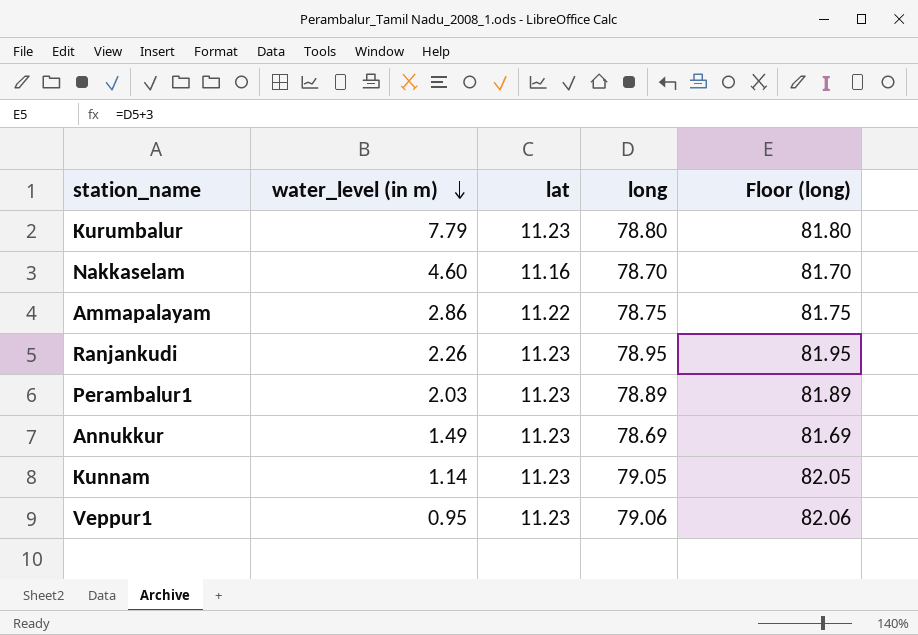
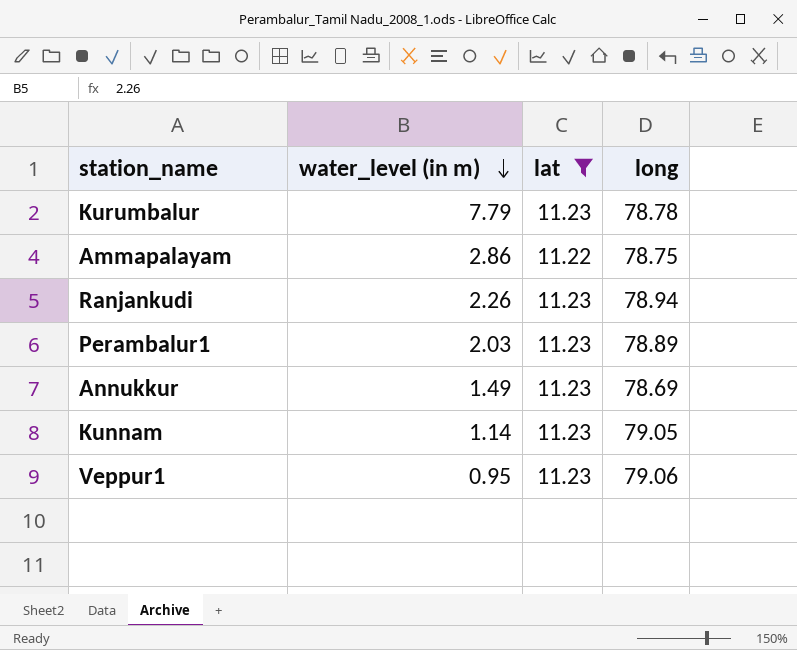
filter: none -> lat != 11.16
column Floor (long) | formula: [long] + 3 -> none
Kurumbalur | long: 78.80 -> 78.78
Ranjankudi | long: 78.95 -> 78.94

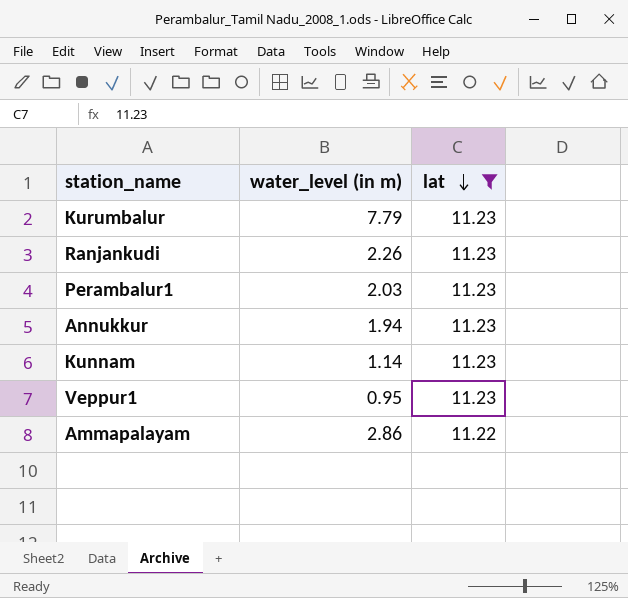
row order: water_level (in m) descending -> lat descending
column long | position: 4 -> none
Annukkur | water_level (in m): 1.49 -> 1.94

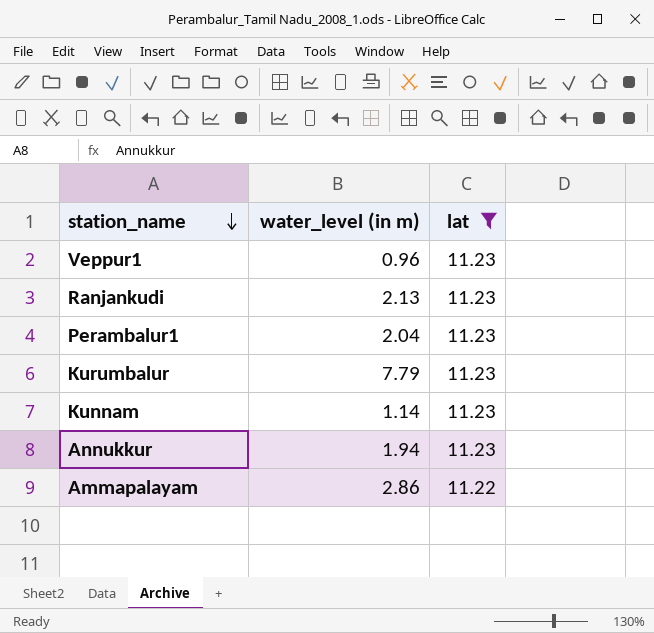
row order: lat descending -> station_name descending
Veppur1 | water_level (in m): 0.95 -> 0.96
Ranjankudi | water_level (in m): 2.26 -> 2.13
Perambalur1 | water_level (in m): 2.03 -> 2.04

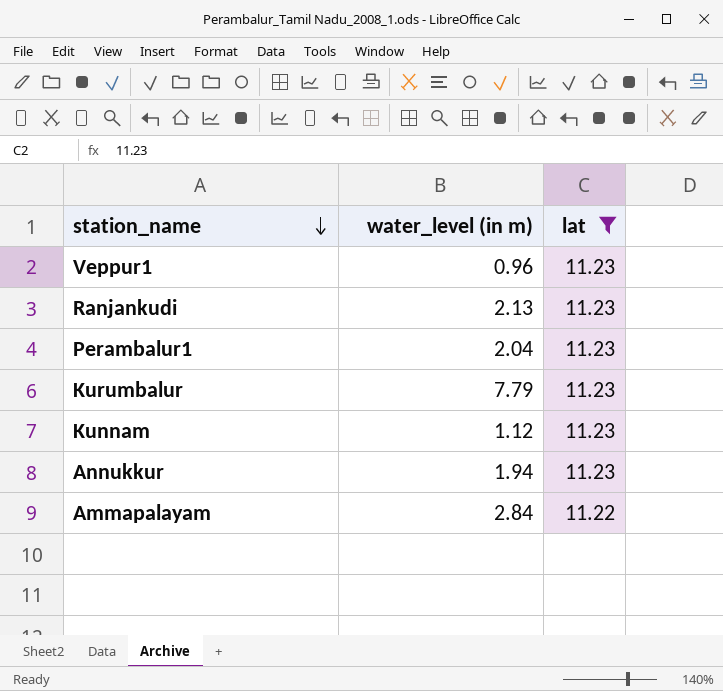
Kunnam | water_level (in m): 1.14 -> 1.12
Ammapalayam | water_level (in m): 2.86 -> 2.84

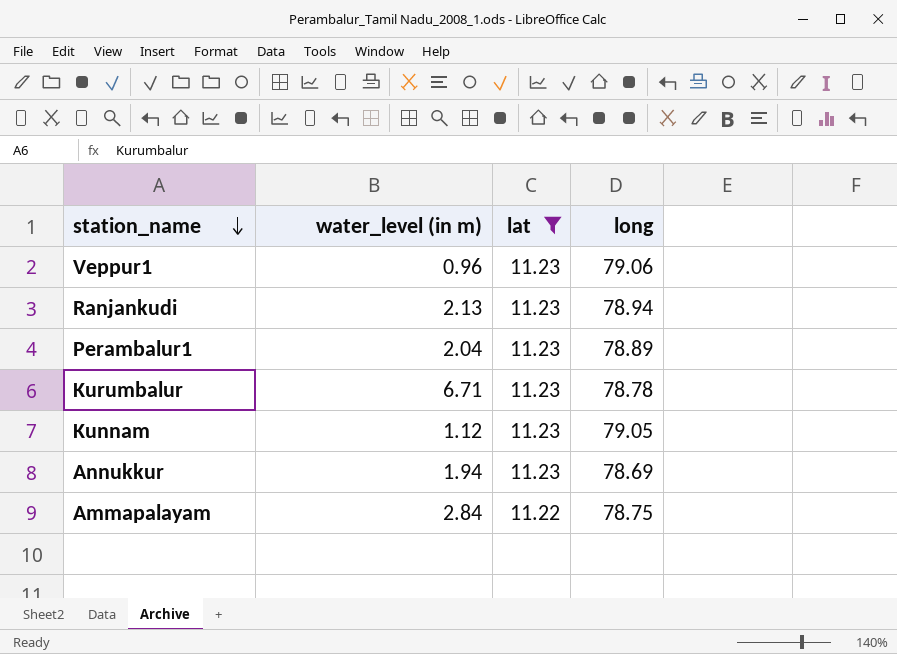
column long | position: none -> 4
Kurumbalur | water_level (in m): 7.79 -> 6.71

